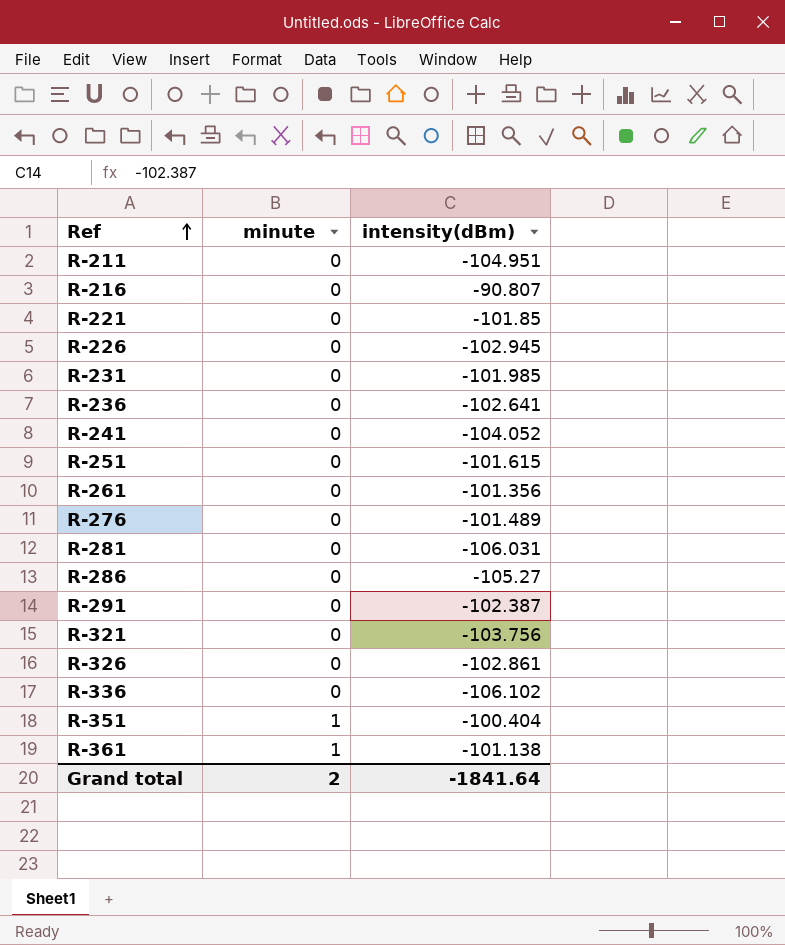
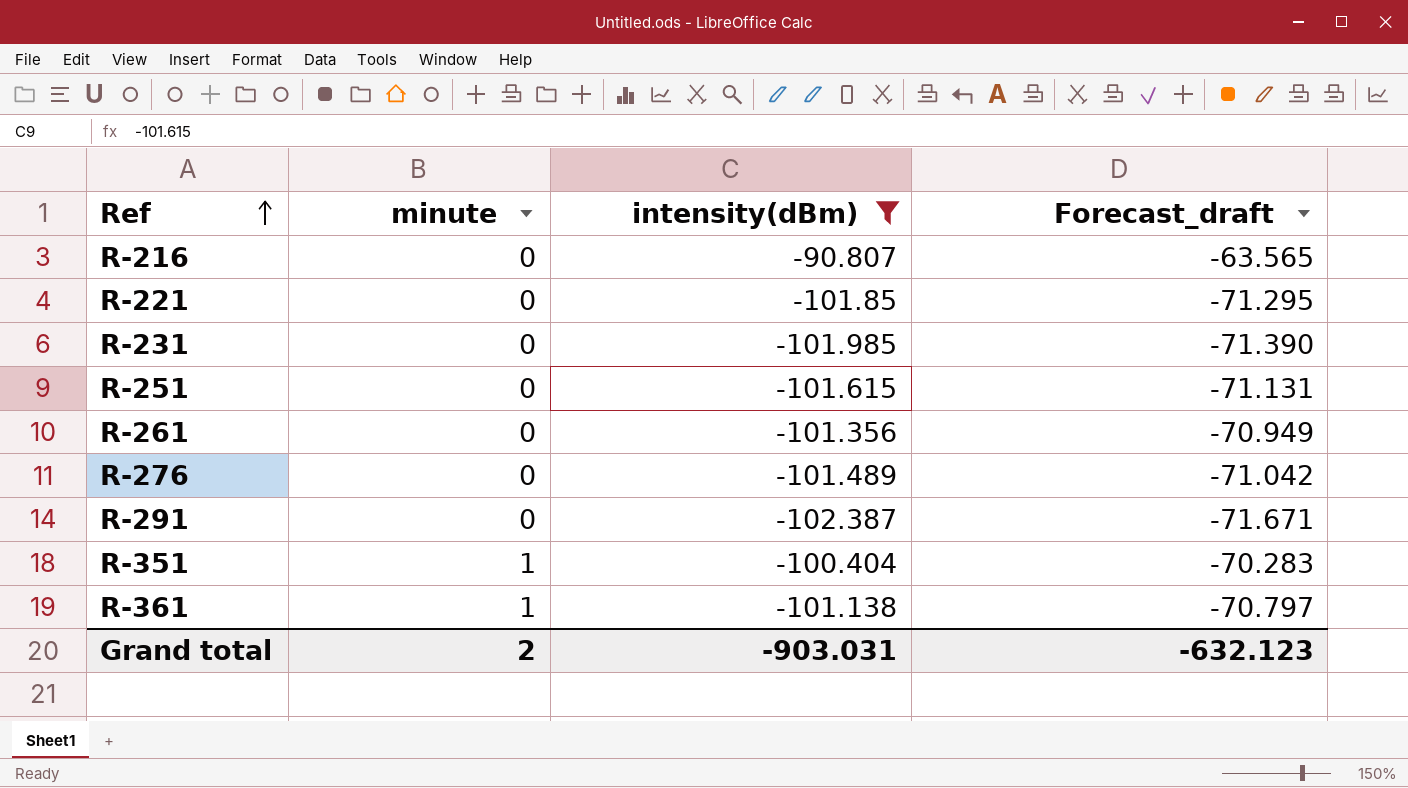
filter: none -> intensity(dBm) >= -102.387
column Forecast_draft | formula: none -> [intensity(dBm)] * 0.7
Grand total | intensity(dBm): -1841.64 -> -903.031

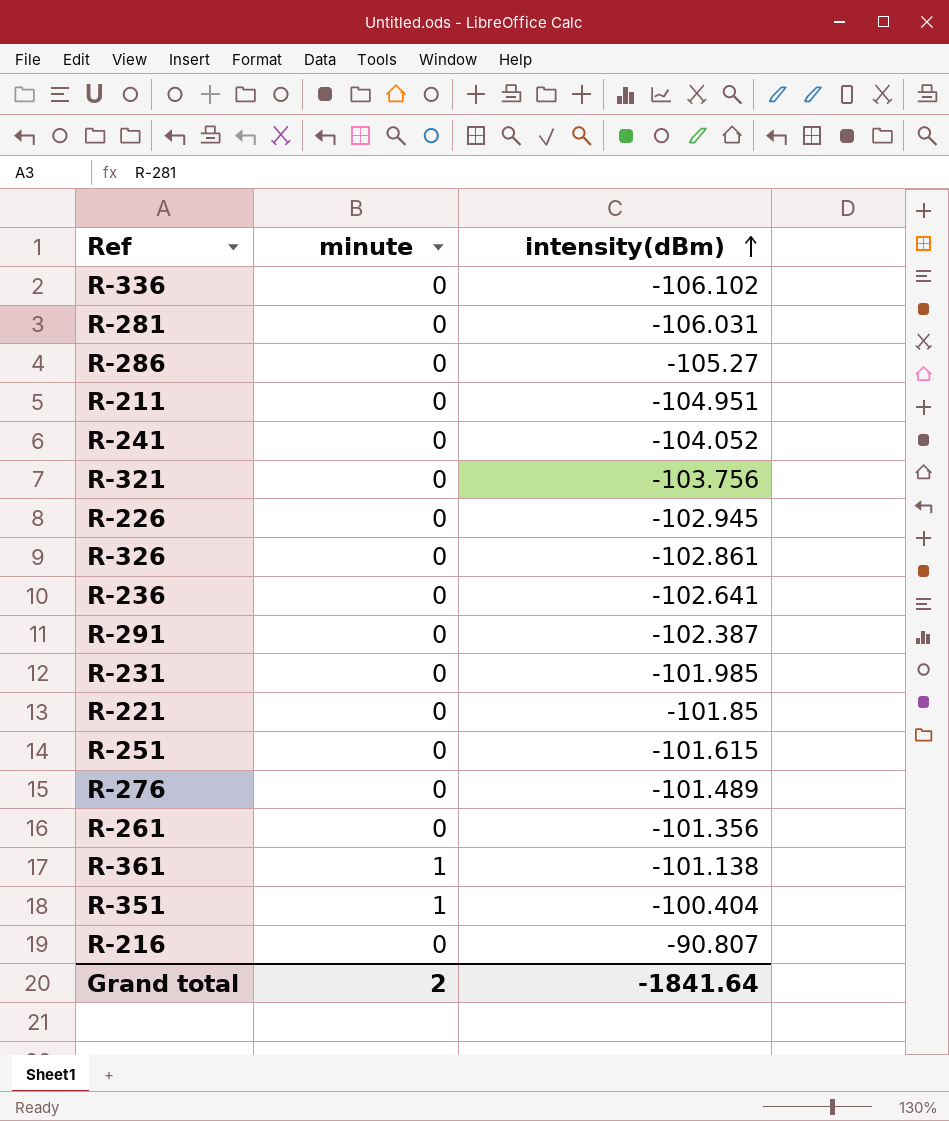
filter: intensity(dBm) >= -102.387 -> none
row order: Ref ascending -> intensity(dBm) ascending
column Forecast_draft | formula: [intensity(dBm)] * 0.7 -> none
Grand total | intensity(dBm): -903.031 -> -1841.64

